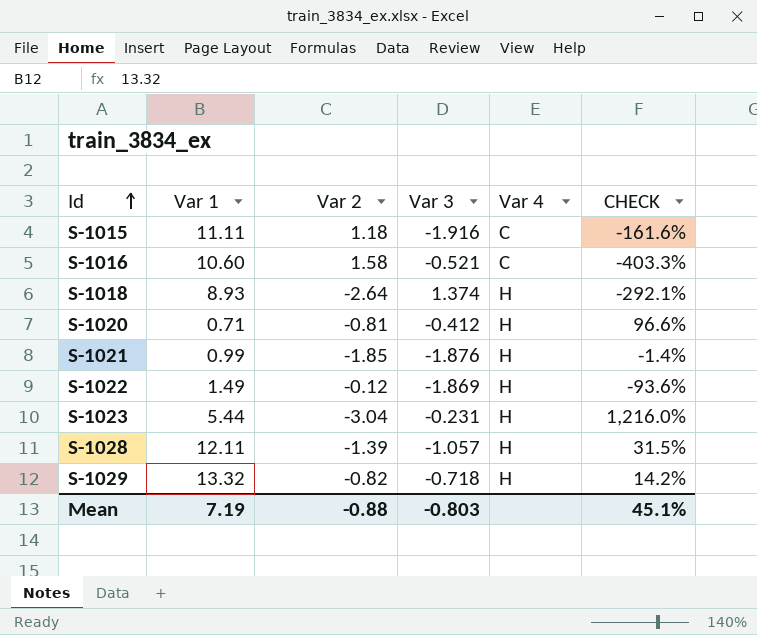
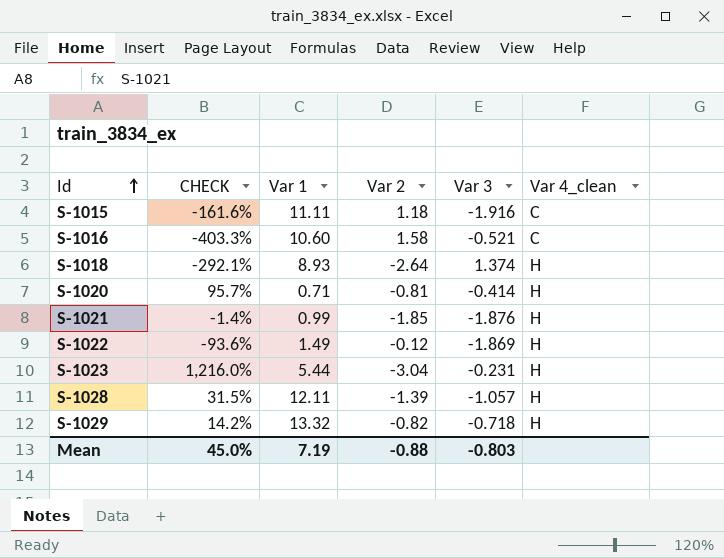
column CHECK | position: 6 -> 2
column name: Var 4 -> Var 4_clean
S-1020 | CHECK: 96.6% -> 95.7%
S-1020 | Var 3: -0.412 -> -0.414
Mean | CHECK: 45.1% -> 45.0%

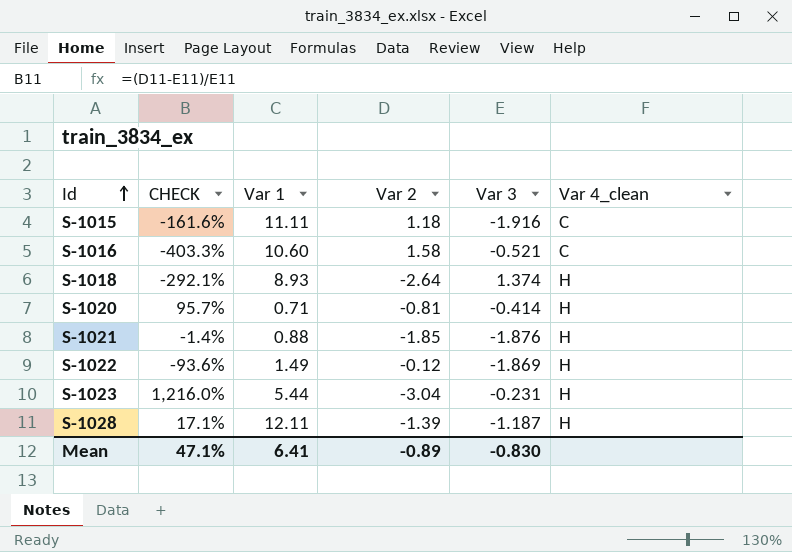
row S-1029: 14.2% | 13.32 | -0.82 | -0.718 | H -> none
S-1021 | Var 1: 0.99 -> 0.88
S-1028 | CHECK: 31.5% -> 17.1%
S-1028 | Var 3: -1.057 -> -1.187
Mean | CHECK: 45.0% -> 47.1%
Mean | Var 1: 7.19 -> 6.41
Mean | Var 2: -0.88 -> -0.89
Mean | Var 3: -0.803 -> -0.830

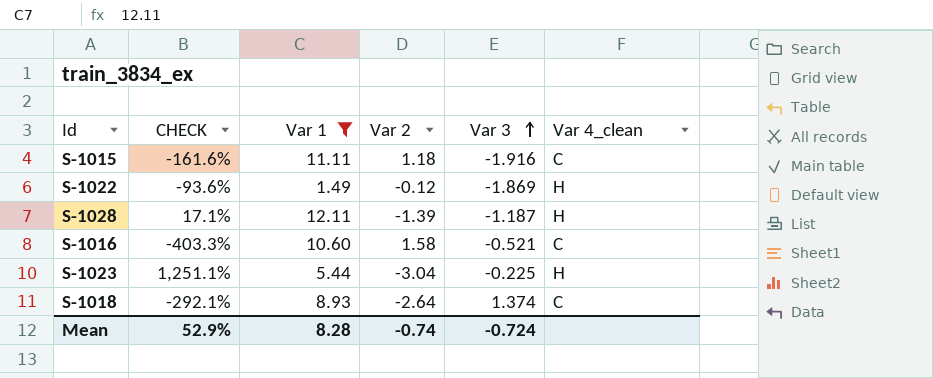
filter: none -> Var 1 >= 1.49
row order: Id ascending -> Var 3 ascending
S-1023 | CHECK: 1,216.0% -> 1,251.1%
S-1023 | Var 3: -0.231 -> -0.225
S-1018 | Var 4_clean: H -> C
Mean | CHECK: 47.1% -> 52.9%
Mean | Var 1: 6.41 -> 8.28
Mean | Var 2: -0.89 -> -0.74
Mean | Var 3: -0.830 -> -0.724

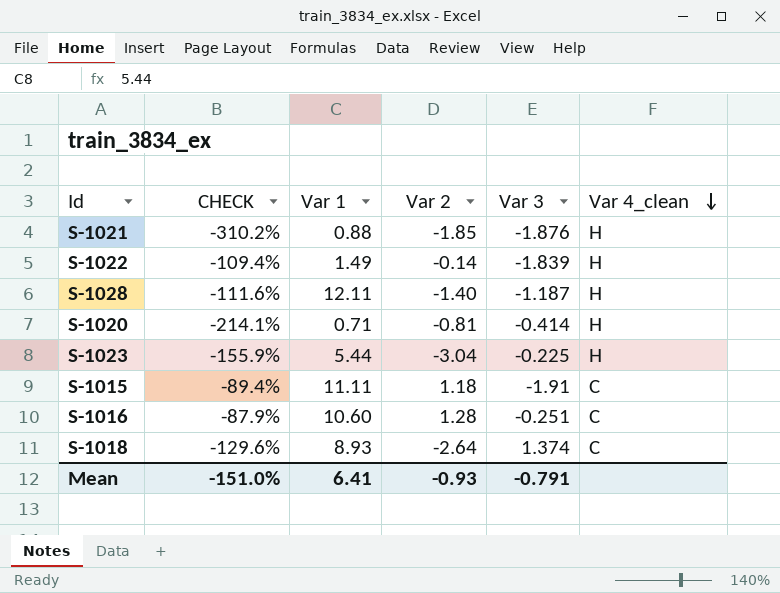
filter: Var 1 >= 1.49 -> none
row order: Var 3 ascending -> Var 4_clean descending
column CHECK | formula: ([Var 2] - [Var 3]) / [Var 3] -> ([Var 2] - [Var 1]) / [Var 1]
S-1022 | Var 2: -0.12 -> -0.14
S-1022 | Var 3: -1.869 -> -1.839
S-1028 | Var 2: -1.39 -> -1.40
S-1015 | Var 3: -1.916 -> -1.91
S-1016 | Var 2: 1.58 -> 1.28
S-1016 | Var 3: -0.521 -> -0.251
Mean | CHECK: 52.9% -> -151.0%
Mean | Var 1: 8.28 -> 6.41
Mean | Var 2: -0.74 -> -0.93
Mean | Var 3: -0.724 -> -0.791

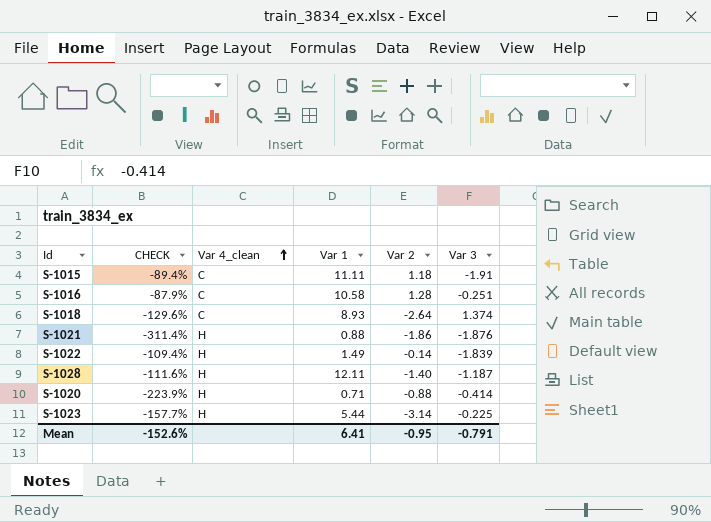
row order: Var 4_clean descending -> Var 4_clean ascending
column Var 4_clean | position: 6 -> 3
S-1016 | Var 1: 10.60 -> 10.58
S-1021 | CHECK: -310.2% -> -311.4%
S-1021 | Var 2: -1.85 -> -1.86
S-1020 | CHECK: -214.1% -> -223.9%
S-1020 | Var 2: -0.81 -> -0.88
S-1023 | CHECK: -155.9% -> -157.7%
S-1023 | Var 2: -3.04 -> -3.14
Mean | CHECK: -151.0% -> -152.6%
Mean | Var 2: -0.93 -> -0.95

